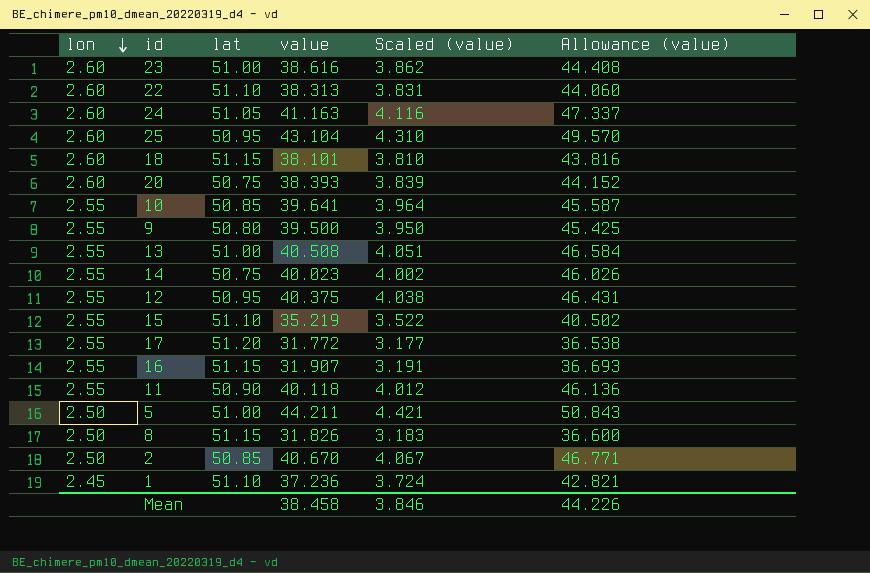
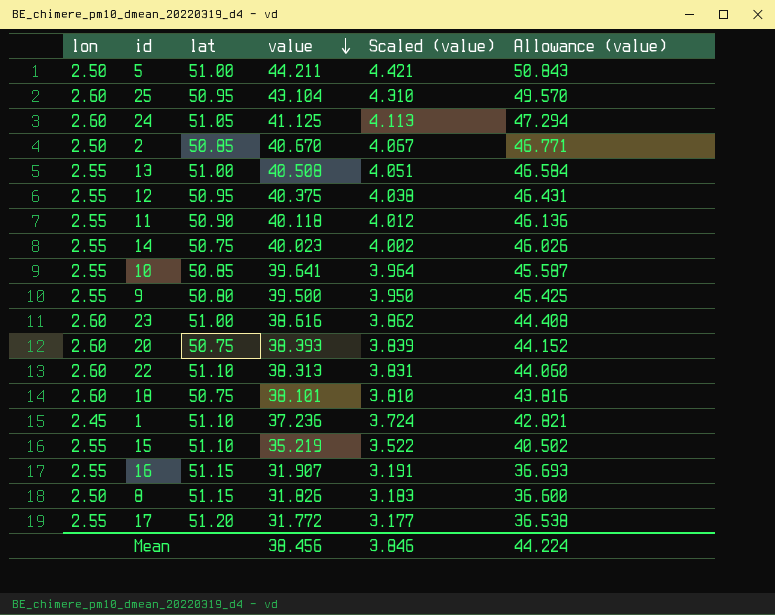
row order: lon descending -> value descending
24 | value: 41.163 -> 41.125
24 | Scaled (value): 4.116 -> 4.113
24 | Allowance (value): 47.337 -> 47.294
18 | lat: 51.15 -> 50.75
Mean | value: 38.458 -> 38.456
Mean | Allowance (value): 44.226 -> 44.224

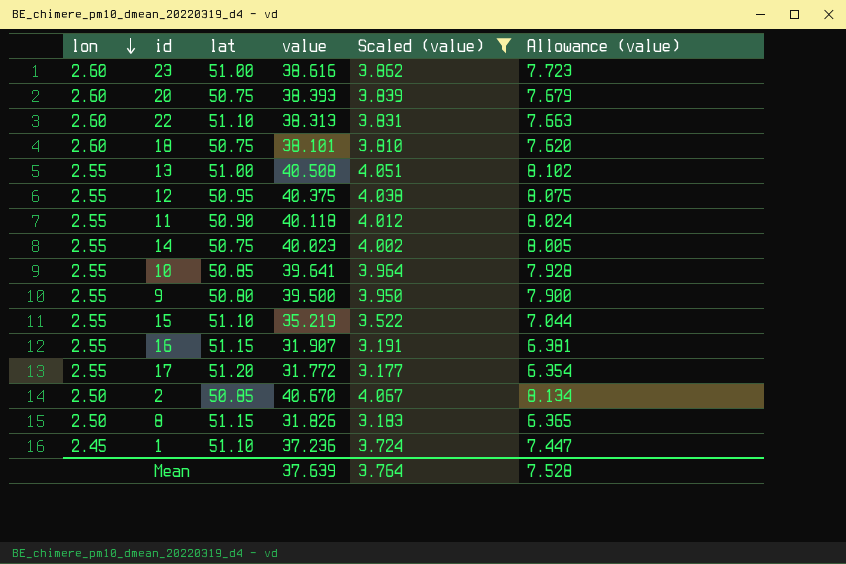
filter: none -> Scaled (value) <= 4.067
row order: value descending -> lon descending
column Allowance (value) | formula: [value] * 1.15 -> [value] * 0.2
Mean | value: 38.456 -> 37.639
Mean | Scaled (value): 3.846 -> 3.764
Mean | Allowance (value): 44.224 -> 7.528

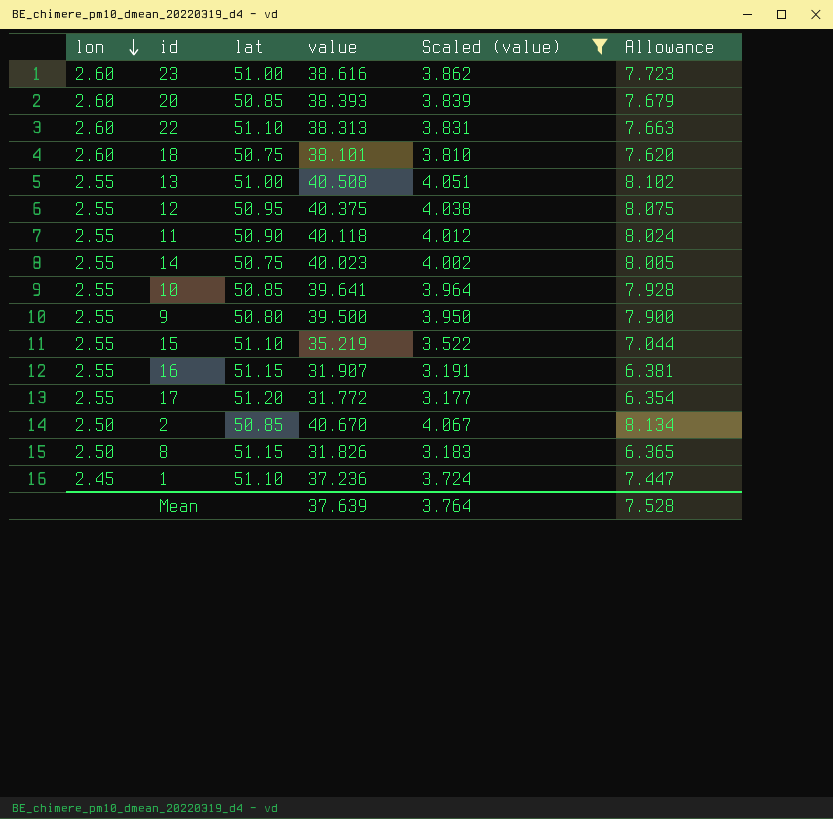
column name: Allowance (value) -> Allowance
20 | lat: 50.75 -> 50.85

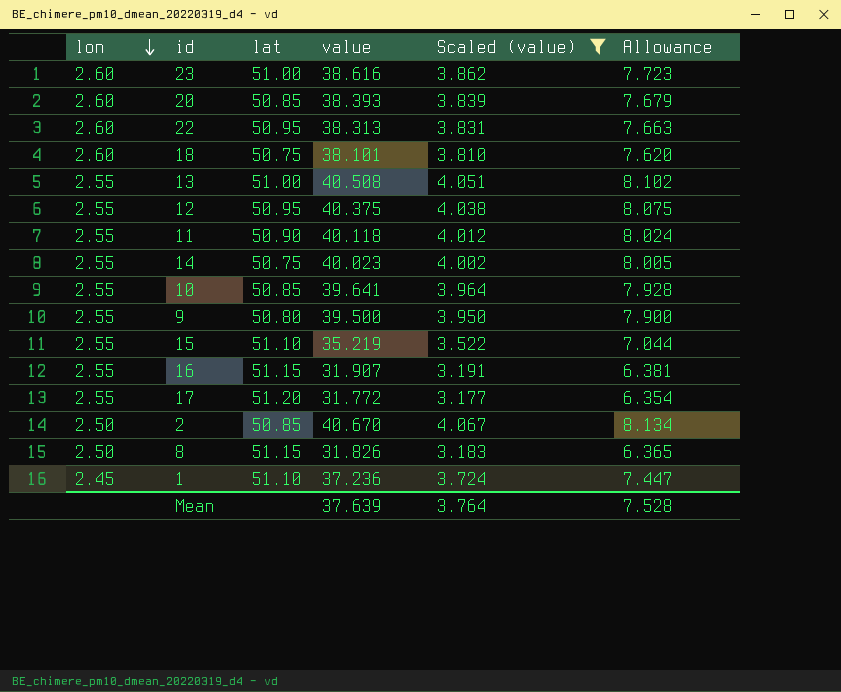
22 | lat: 51.10 -> 50.95

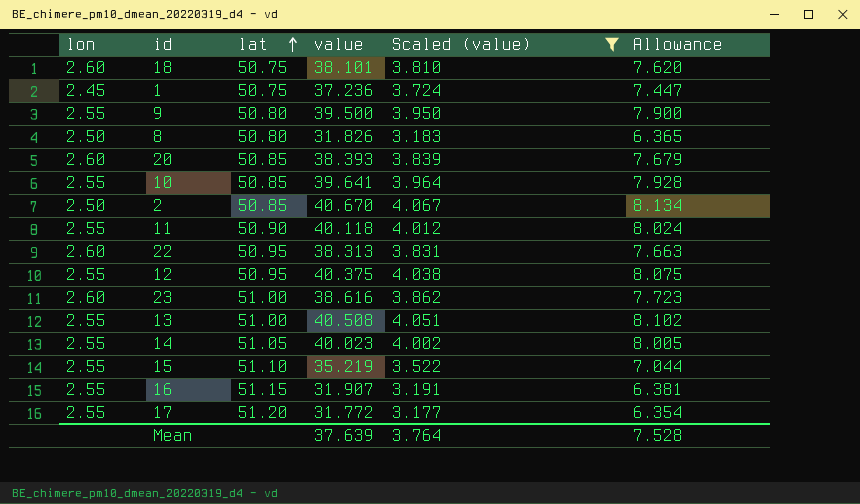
row order: lon descending -> lat ascending
1 | lat: 51.10 -> 50.75
8 | lat: 51.15 -> 50.80
14 | lat: 50.75 -> 51.05

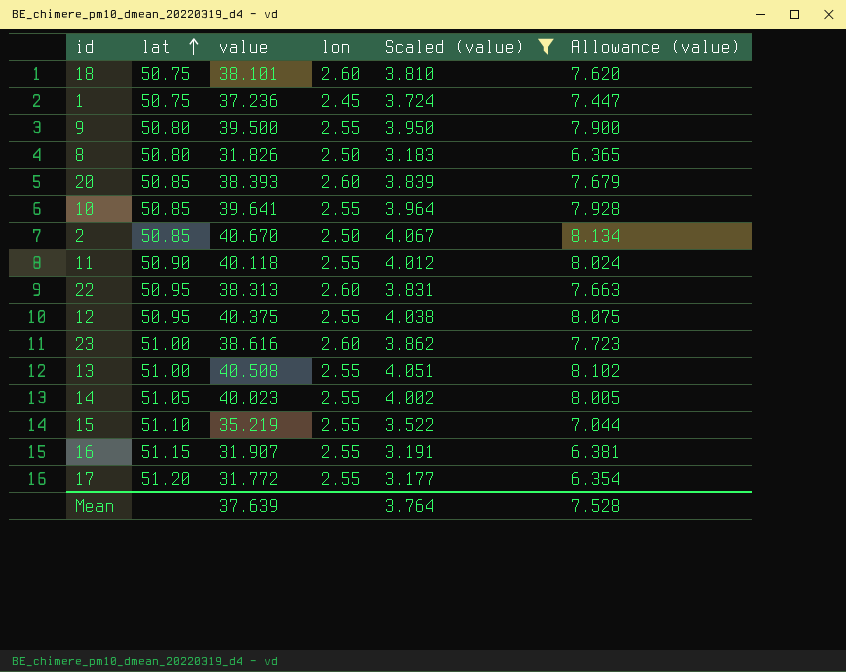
column lon | position: 1 -> 4
column name: Allowance -> Allowance (value)

